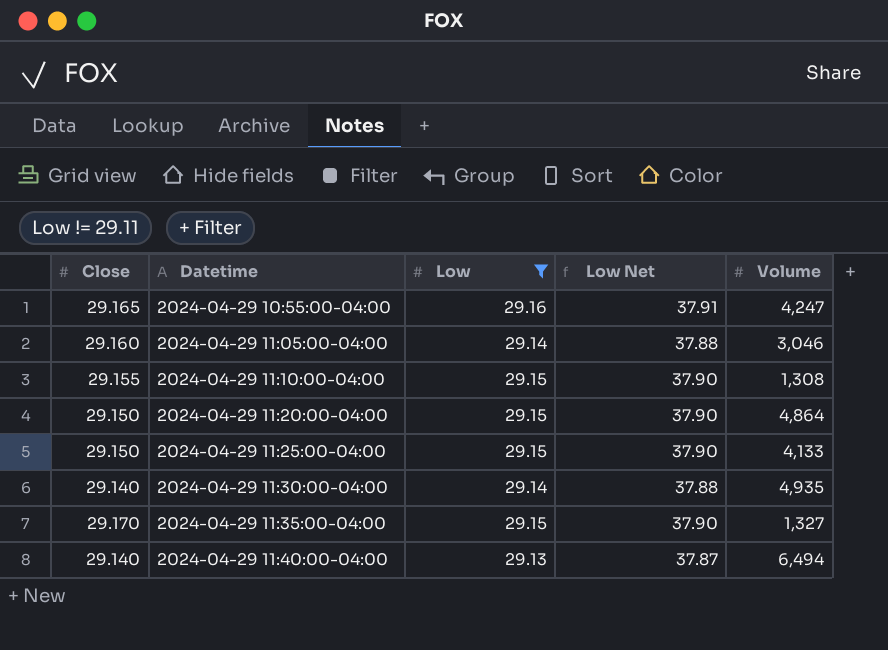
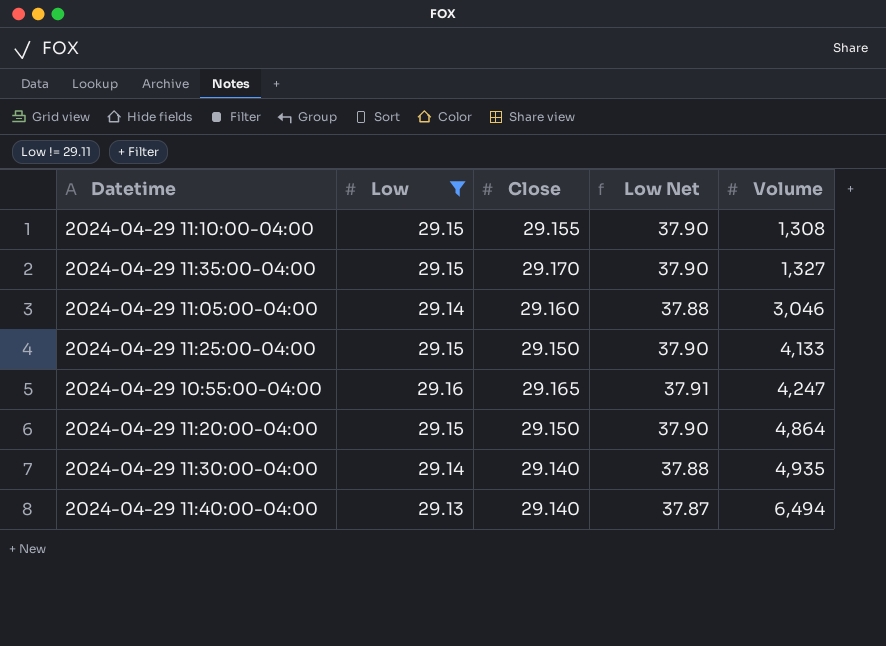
row order: Datetime ascending -> Volume ascending
column Close | position: 1 -> 3

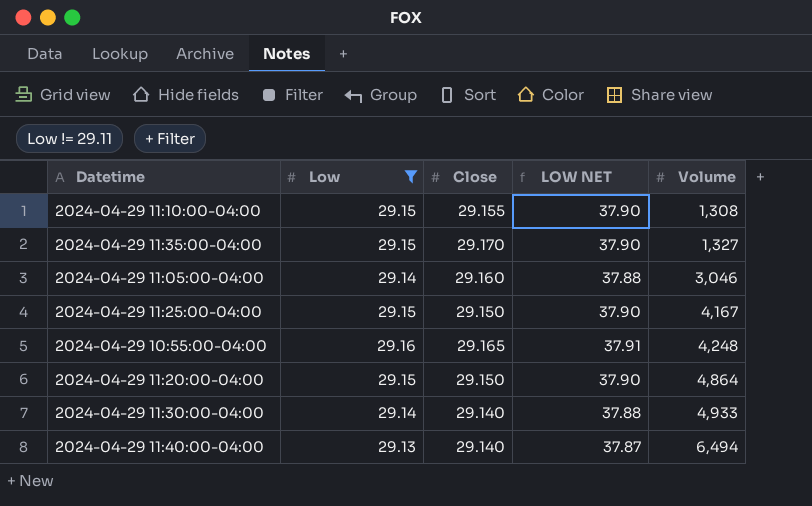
column name: Low Net -> LOW NET
2024-04-29 11:25:00-04:00 | Volume: 4,133 -> 4,167
2024-04-29 10:55:00-04:00 | Volume: 4,247 -> 4,248
2024-04-29 11:30:00-04:00 | Volume: 4,935 -> 4,933

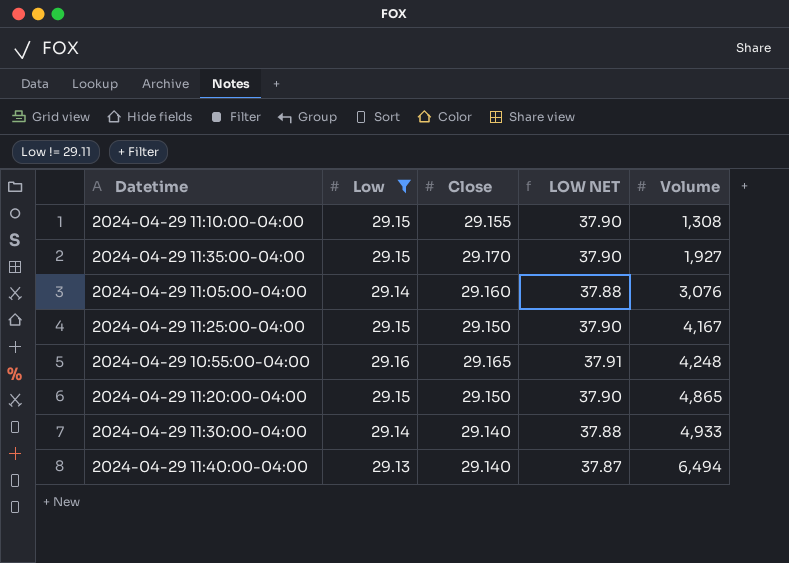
2024-04-29 11:35:00-04:00 | Volume: 1,327 -> 1,927
2024-04-29 11:05:00-04:00 | Volume: 3,046 -> 3,076
2024-04-29 11:20:00-04:00 | Volume: 4,864 -> 4,865

